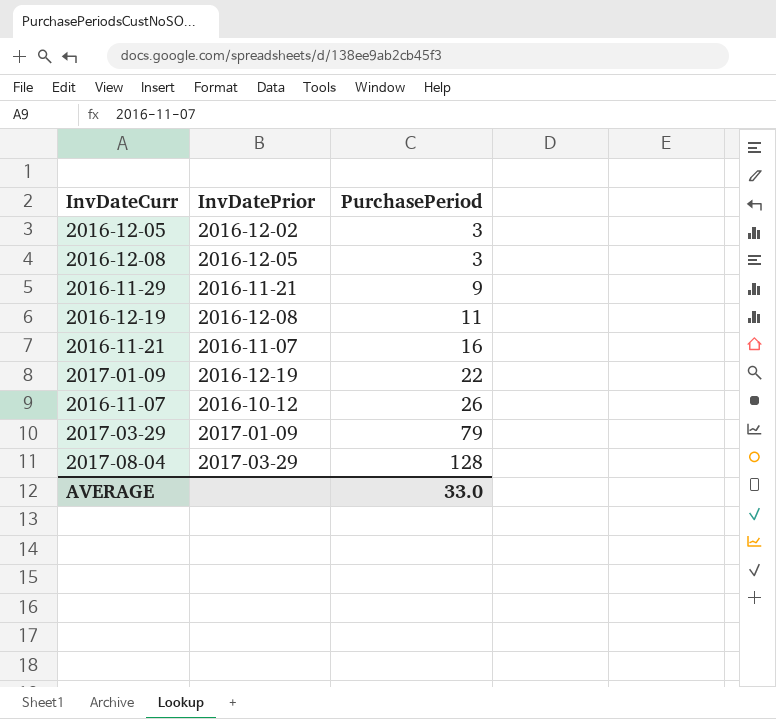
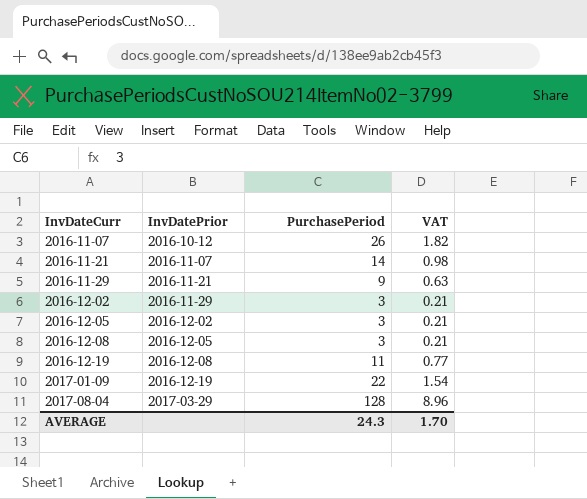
row order: PurchasePeriod ascending -> InvDateCurr ascending
column VAT | formula: none -> [PurchasePeriod] * 0.07
row 2017-03-29: 2017-01-09 | 79 -> none
2016-11-21 | PurchasePeriod: 16 -> 14
row 2016-12-02: none -> 2016-11-29 | 3 | 0.21
AVERAGE | PurchasePeriod: 33.0 -> 24.3

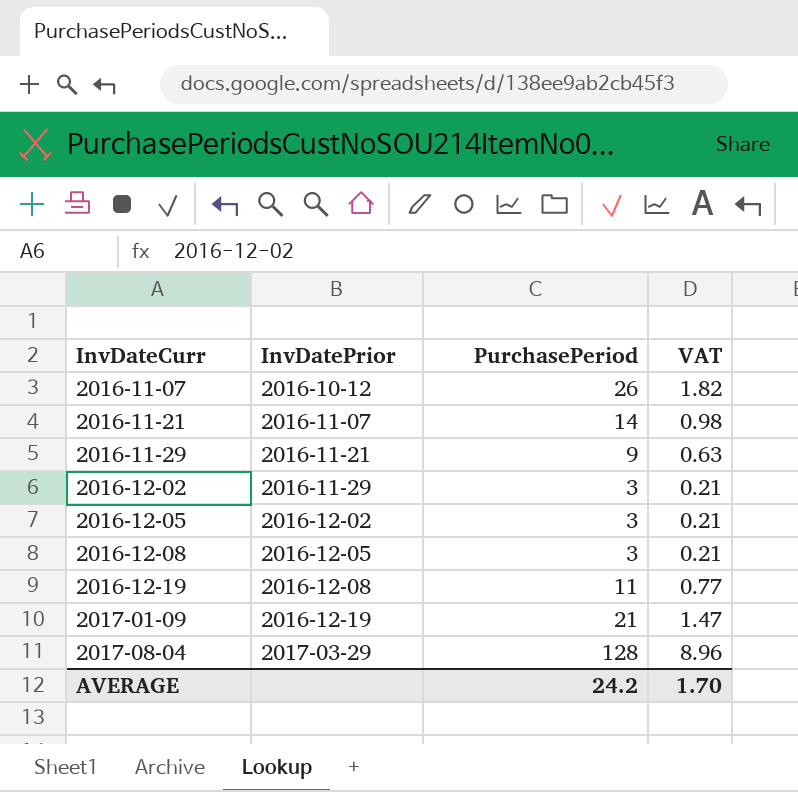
2017-01-09 | PurchasePeriod: 22 -> 21
2017-01-09 | VAT: 1.54 -> 1.47
AVERAGE | PurchasePeriod: 24.3 -> 24.2

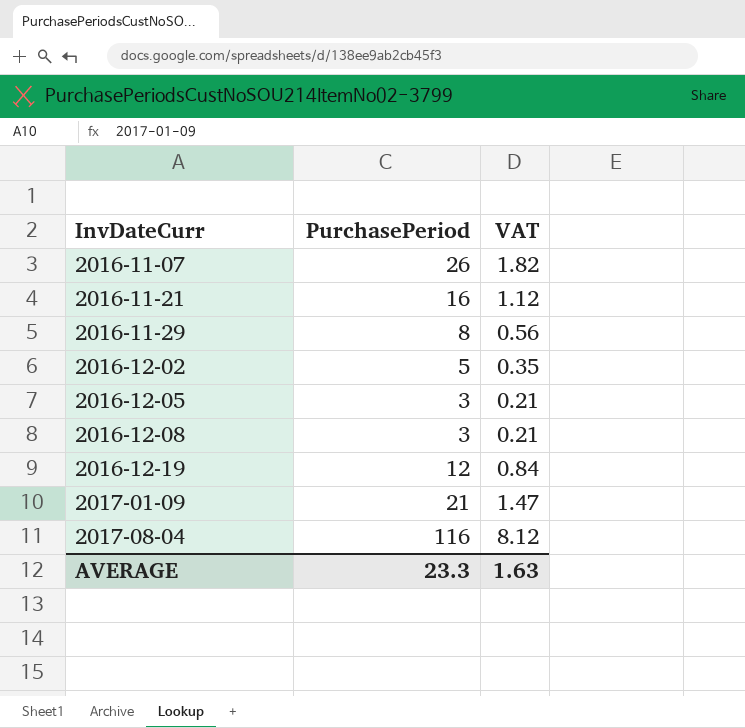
column InvDatePrior | position: 2 -> none
2016-11-21 | PurchasePeriod: 14 -> 16
2016-11-21 | VAT: 0.98 -> 1.12
2016-11-29 | PurchasePeriod: 9 -> 8
2016-11-29 | VAT: 0.63 -> 0.56
2016-12-02 | PurchasePeriod: 3 -> 5
2016-12-02 | VAT: 0.21 -> 0.35
2016-12-19 | PurchasePeriod: 11 -> 12
2016-12-19 | VAT: 0.77 -> 0.84
2017-08-04 | PurchasePeriod: 128 -> 116
2017-08-04 | VAT: 8.96 -> 8.12
AVERAGE | PurchasePeriod: 24.2 -> 23.3
AVERAGE | VAT: 1.70 -> 1.63

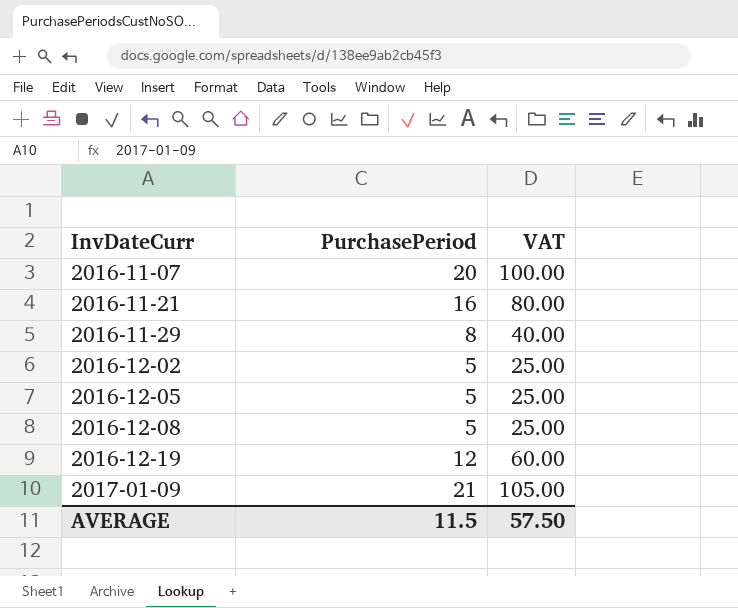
column VAT | formula: [PurchasePeriod] * 0.07 -> [PurchasePeriod] * 5
row 2017-08-04: 116 | 8.12 -> none
2016-11-07 | PurchasePeriod: 26 -> 20
2016-12-05 | PurchasePeriod: 3 -> 5
2016-12-08 | PurchasePeriod: 3 -> 5
AVERAGE | PurchasePeriod: 23.3 -> 11.5
AVERAGE | VAT: 1.63 -> 57.50

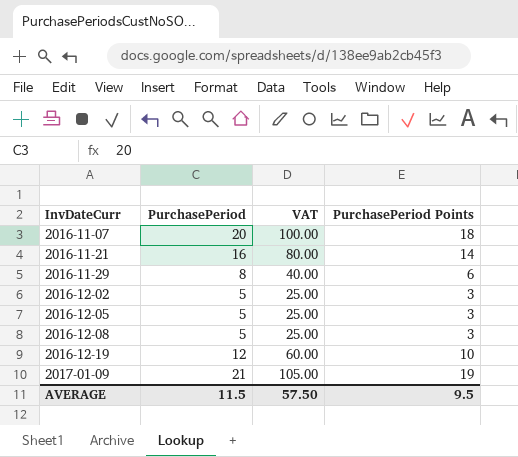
column PurchasePeriod Points | formula: none -> [PurchasePeriod] - 2

